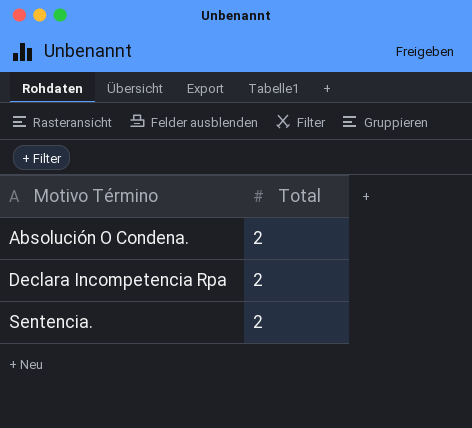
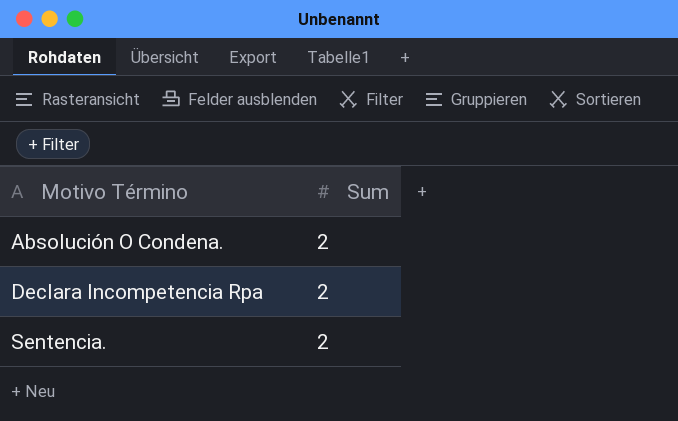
column name: Total -> Sum

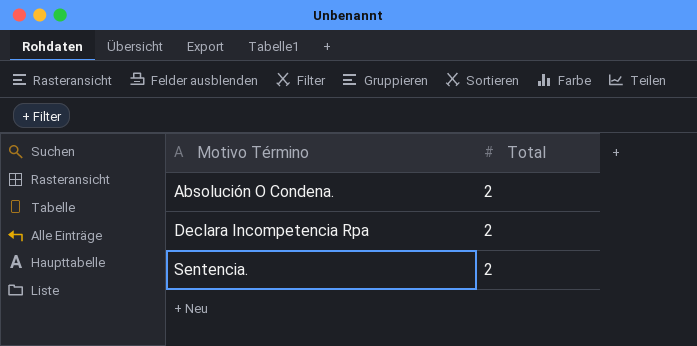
column name: Sum -> Total

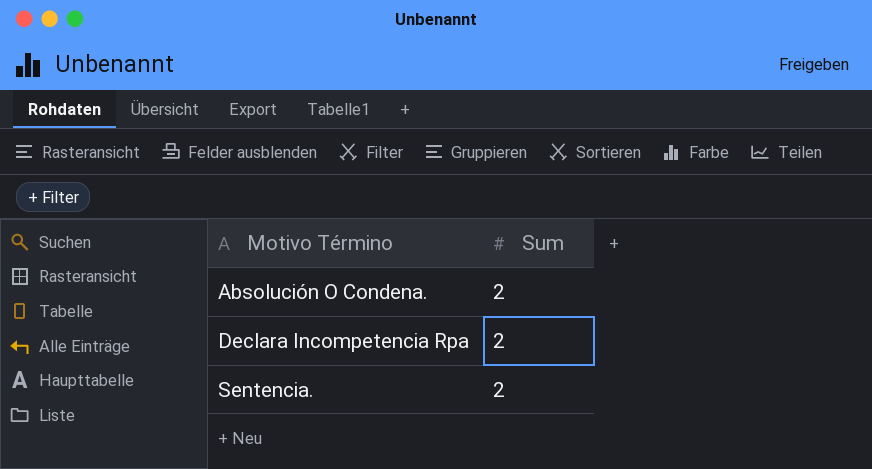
column name: Total -> Sum

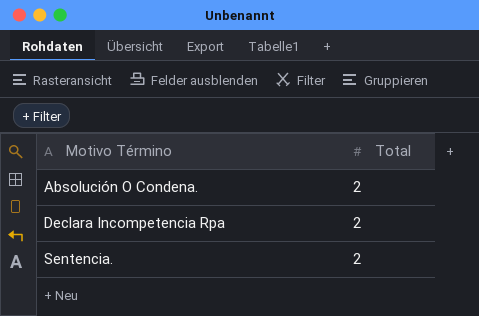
column name: Sum -> Total

